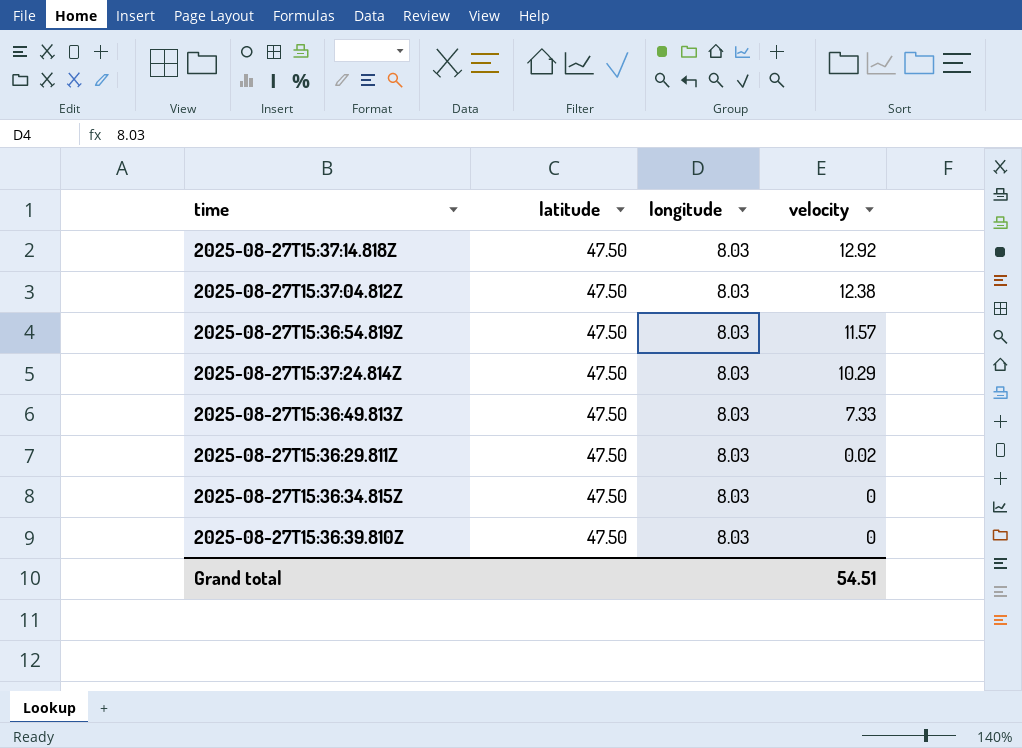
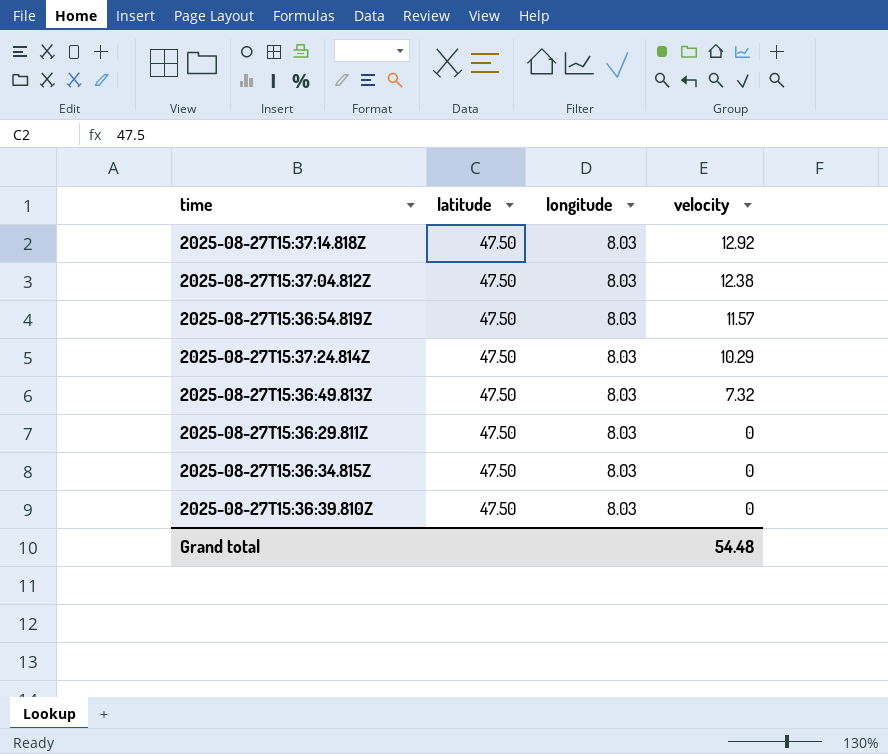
2025-08-27T15:36:49.813Z | velocity: 7.33 -> 7.32
2025-08-27T15:36:29.811Z | velocity: 0.02 -> 0
Grand total | velocity: 54.51 -> 54.48

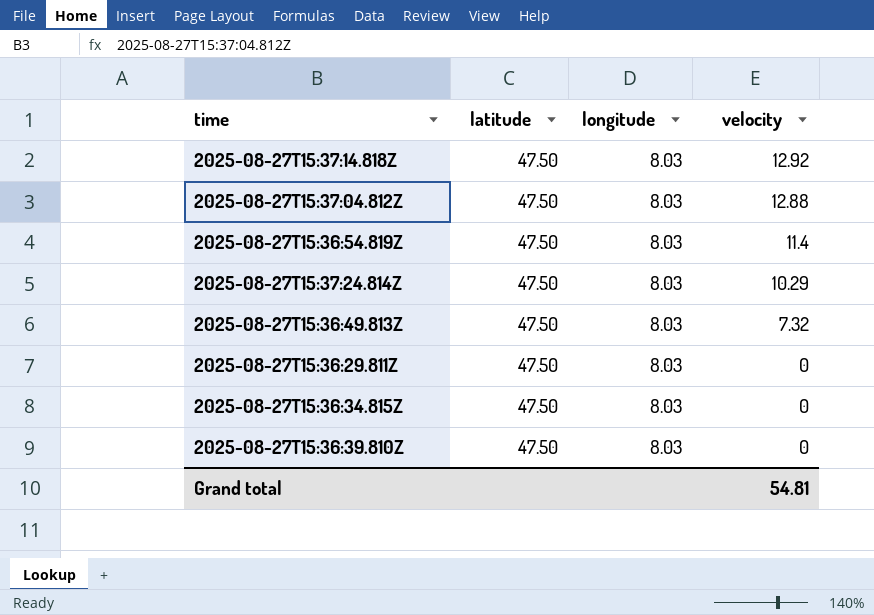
2025-08-27T15:37:04.812Z | velocity: 12.38 -> 12.88
2025-08-27T15:36:54.819Z | velocity: 11.57 -> 11.4
Grand total | velocity: 54.48 -> 54.81

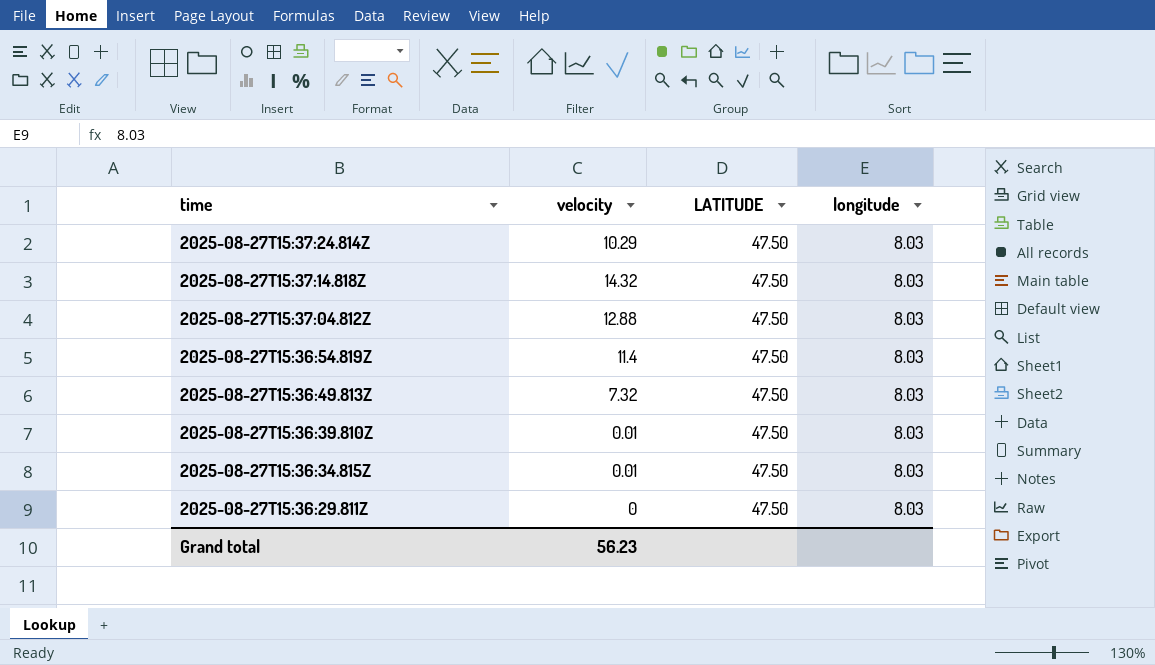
row order: velocity descending -> time descending
column velocity | position: 4 -> 2
column name: latitude -> LATITUDE
2025-08-27T15:37:14.818Z | velocity: 12.92 -> 14.32
2025-08-27T15:36:39.810Z | velocity: 0 -> 0.01
2025-08-27T15:36:34.815Z | velocity: 0 -> 0.01
Grand total | velocity: 54.81 -> 56.23

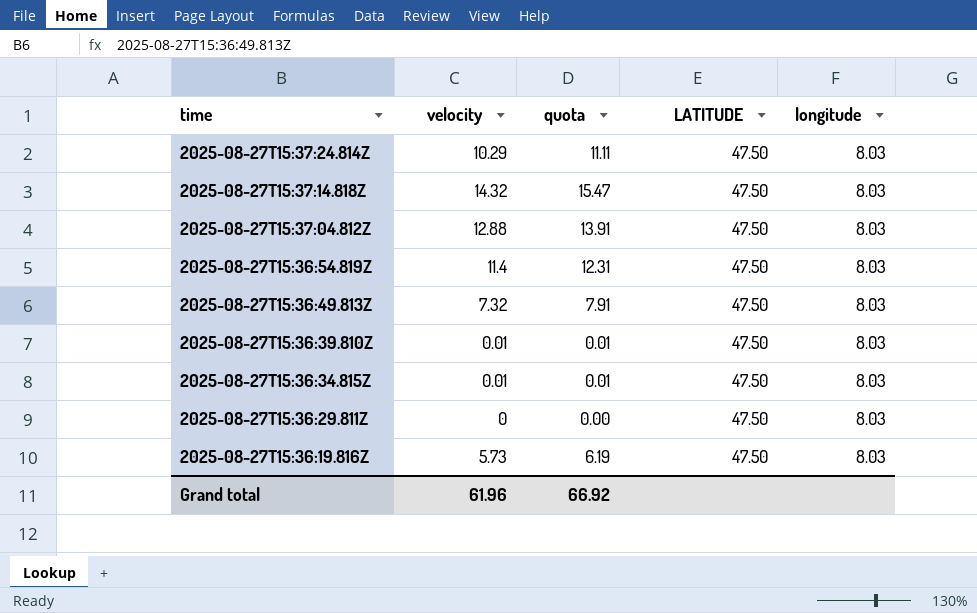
column quota | formula: none -> [velocity] * 1.08
row 2025-08-27T15:36:19.816Z: none -> 5.73 | 6.19 | 47.50 | 8.03
Grand total | velocity: 56.23 -> 61.96

